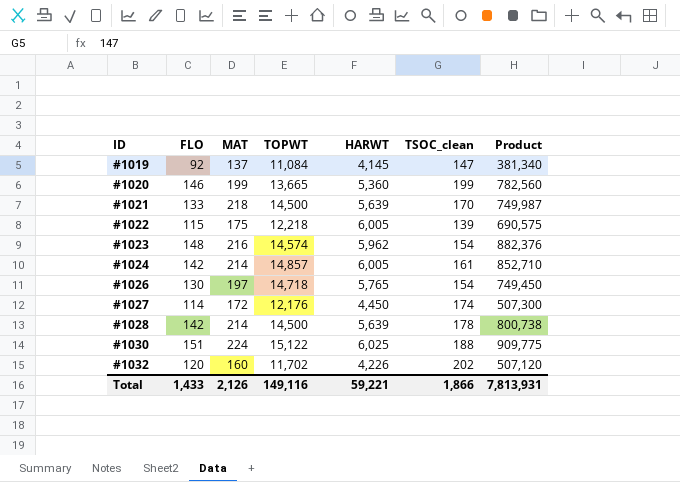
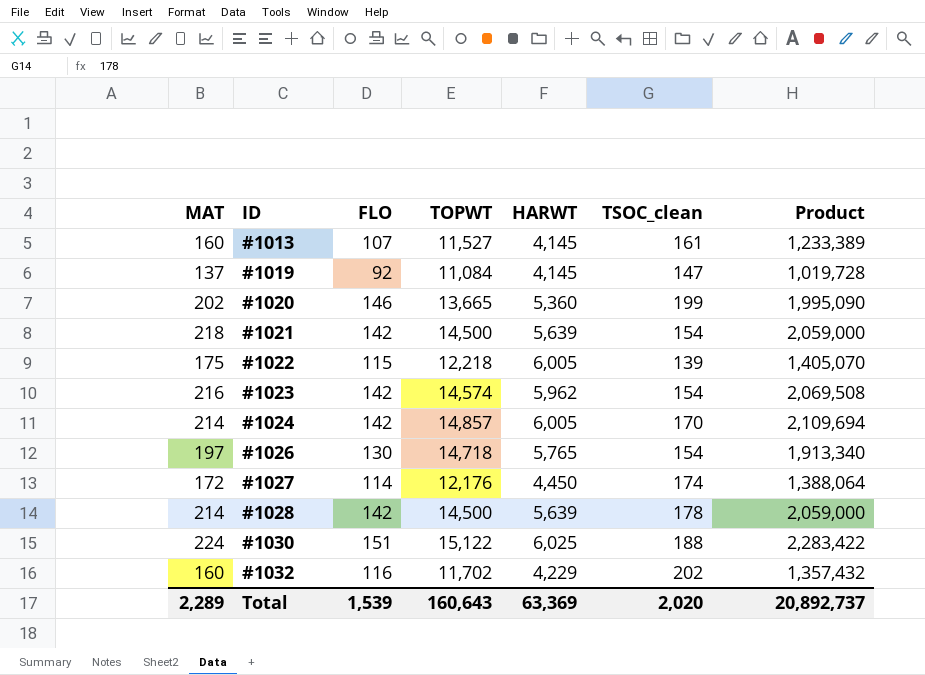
column MAT | position: 3 -> 1
column Product | formula: [FLO] * [HARWT] -> [FLO] * [TOPWT]
row #1013: none -> 160 | 107 | 11,527 | 4,145 | 161 | 1,233,389
#1020 | MAT: 199 -> 202
#1021 | FLO: 133 -> 142
#1021 | TSOC_clean: 170 -> 154
#1023 | FLO: 148 -> 142
#1024 | TSOC_clean: 161 -> 170
#1032 | FLO: 120 -> 116
#1032 | HARWT: 4,226 -> 4,229
Total | MAT: 2,126 -> 2,289
Total | FLO: 1,433 -> 1,539
Total | TOPWT: 149,116 -> 160,643
Total | HARWT: 59,221 -> 63,369
Total | TSOC_clean: 1,866 -> 2,020
Total | Product: 7,813,931 -> 20,892,737

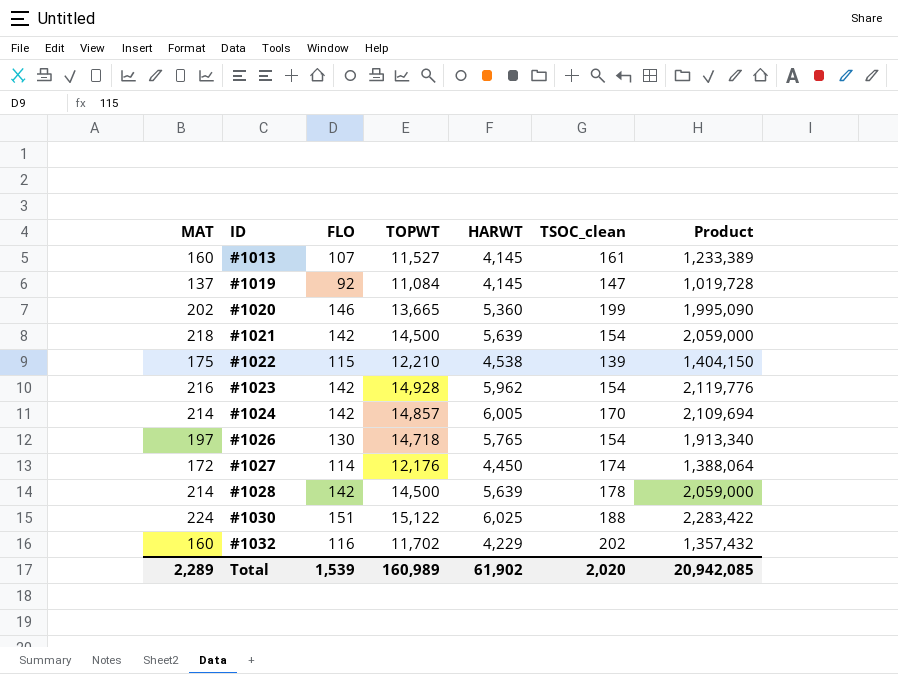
#1022 | TOPWT: 12,218 -> 12,210
#1022 | HARWT: 6,005 -> 4,538
#1022 | Product: 1,405,070 -> 1,404,150
#1023 | TOPWT: 14,574 -> 14,928
#1023 | Product: 2,069,508 -> 2,119,776
Total | TOPWT: 160,643 -> 160,989
Total | HARWT: 63,369 -> 61,902
Total | Product: 20,892,737 -> 20,942,085

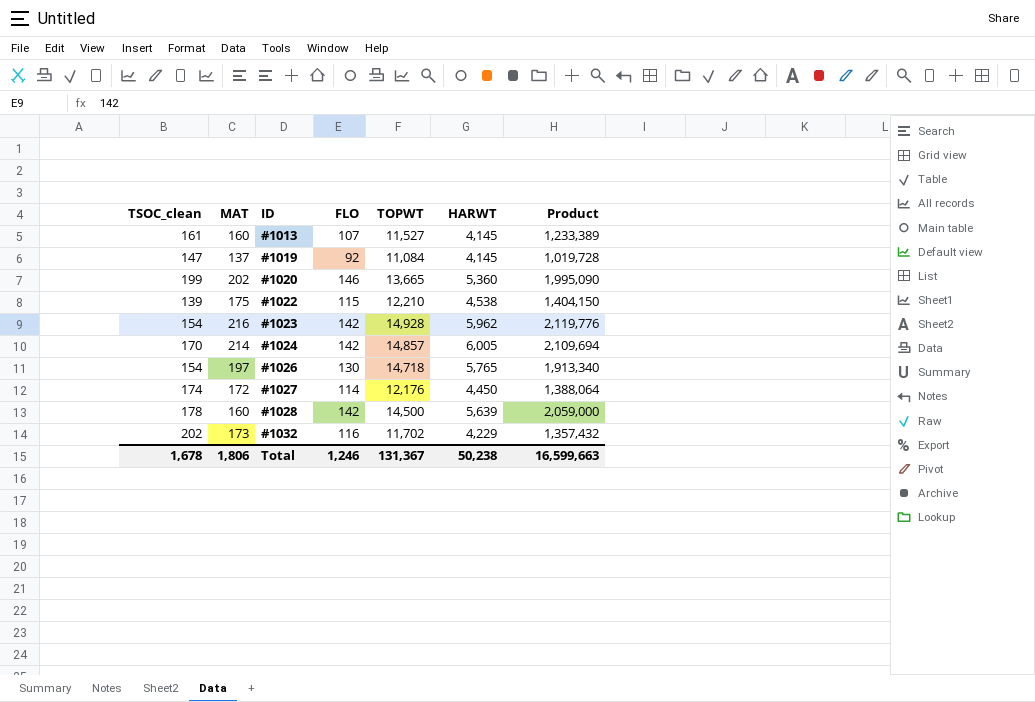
column TSOC_clean | position: 6 -> 1
row #1021: 218 | 142 | 14,500 | 5,639 | 154 | 2,059,000 -> none
row #1030: 224 | 151 | 15,122 | 6,025 | 188 | 2,283,422 -> none
#1028 | MAT: 214 -> 160
#1032 | MAT: 160 -> 173
Total | TSOC_clean: 2,020 -> 1,678
Total | MAT: 2,289 -> 1,806
Total | FLO: 1,539 -> 1,246
Total | TOPWT: 160,989 -> 131,367
Total | HARWT: 61,902 -> 50,238
Total | Product: 20,942,085 -> 16,599,663

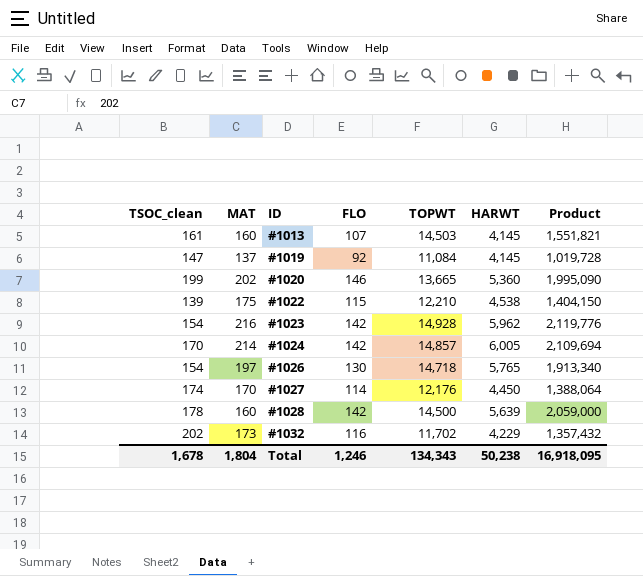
#1013 | TOPWT: 11,527 -> 14,503
#1013 | Product: 1,233,389 -> 1,551,821
#1027 | MAT: 172 -> 170
Total | MAT: 1,806 -> 1,804
Total | TOPWT: 131,367 -> 134,343
Total | Product: 16,599,663 -> 16,918,095

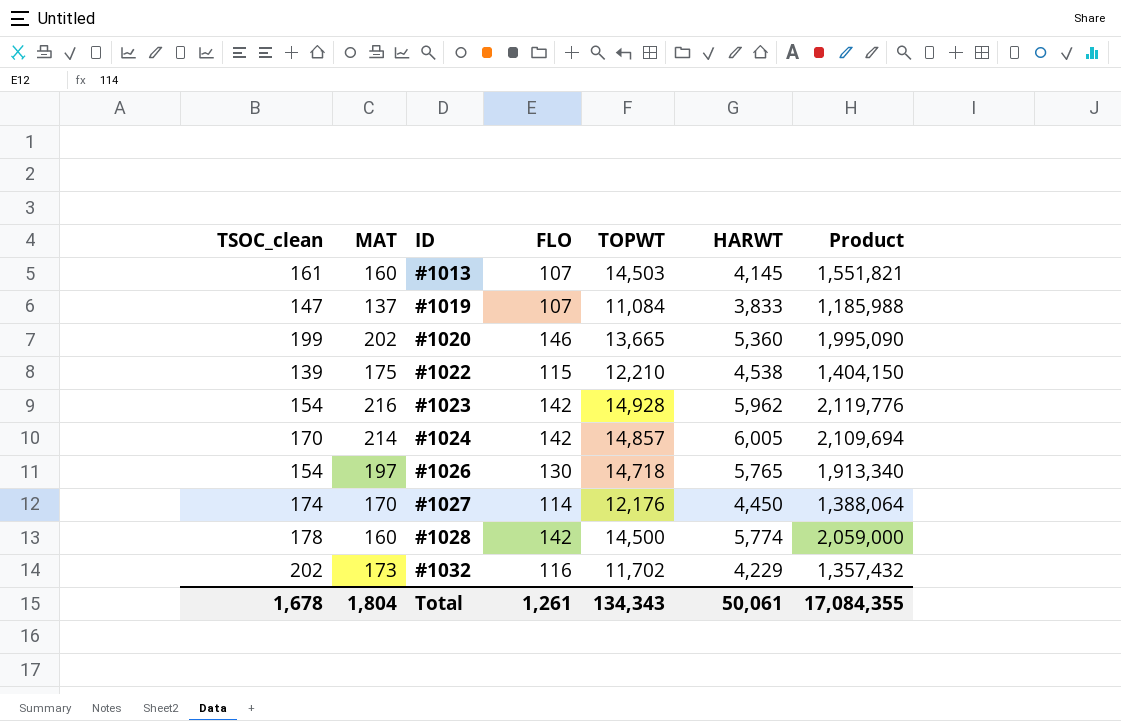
#1019 | FLO: 92 -> 107
#1019 | HARWT: 4,145 -> 3,833
#1019 | Product: 1,019,728 -> 1,185,988
#1028 | HARWT: 5,639 -> 5,774
Total | FLO: 1,246 -> 1,261
Total | HARWT: 50,238 -> 50,061
Total | Product: 16,918,095 -> 17,084,355

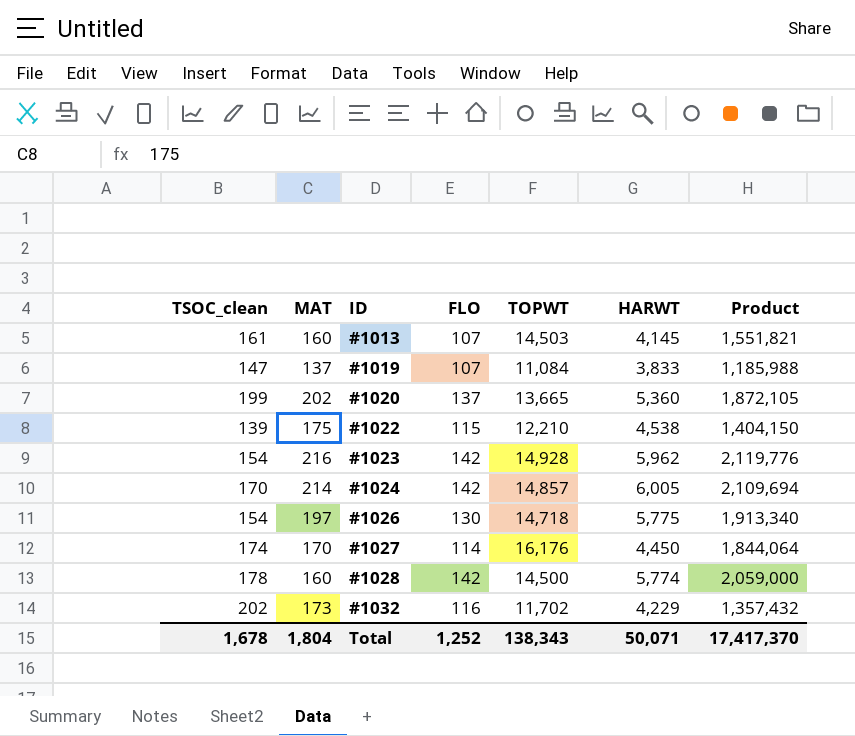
#1020 | FLO: 146 -> 137
#1020 | Product: 1,995,090 -> 1,872,105
#1026 | HARWT: 5,765 -> 5,775
#1027 | TOPWT: 12,176 -> 16,176
#1027 | Product: 1,388,064 -> 1,844,064
Total | FLO: 1,261 -> 1,252
Total | TOPWT: 134,343 -> 138,343
Total | HARWT: 50,061 -> 50,071
Total | Product: 17,084,355 -> 17,417,370

